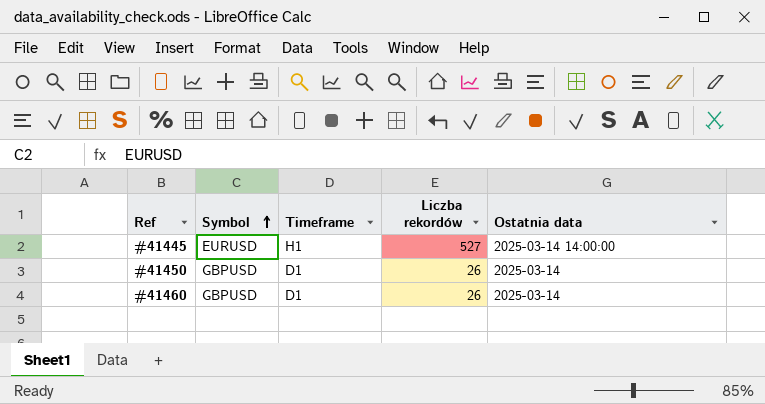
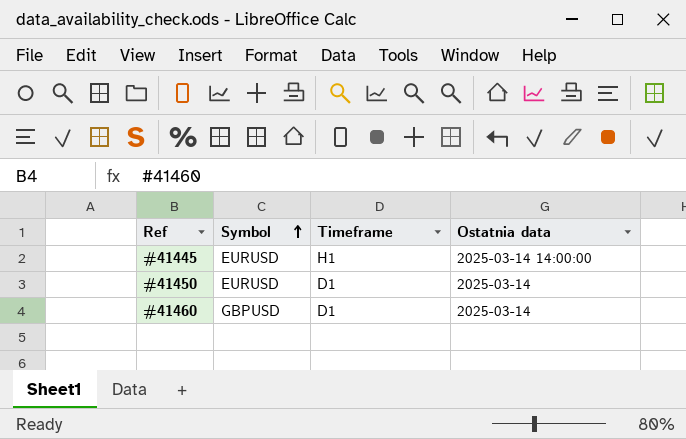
column Liczba rekordów | position: 4 -> none
#41450 | Symbol: GBPUSD -> EURUSD

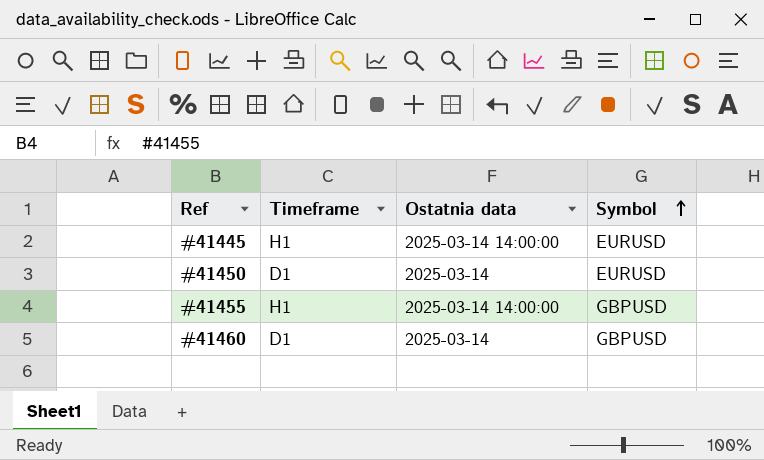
column Symbol | position: 2 -> 4
row #41455: none -> H1 | 2025-03-14 14:00:00 | GBPUSD

